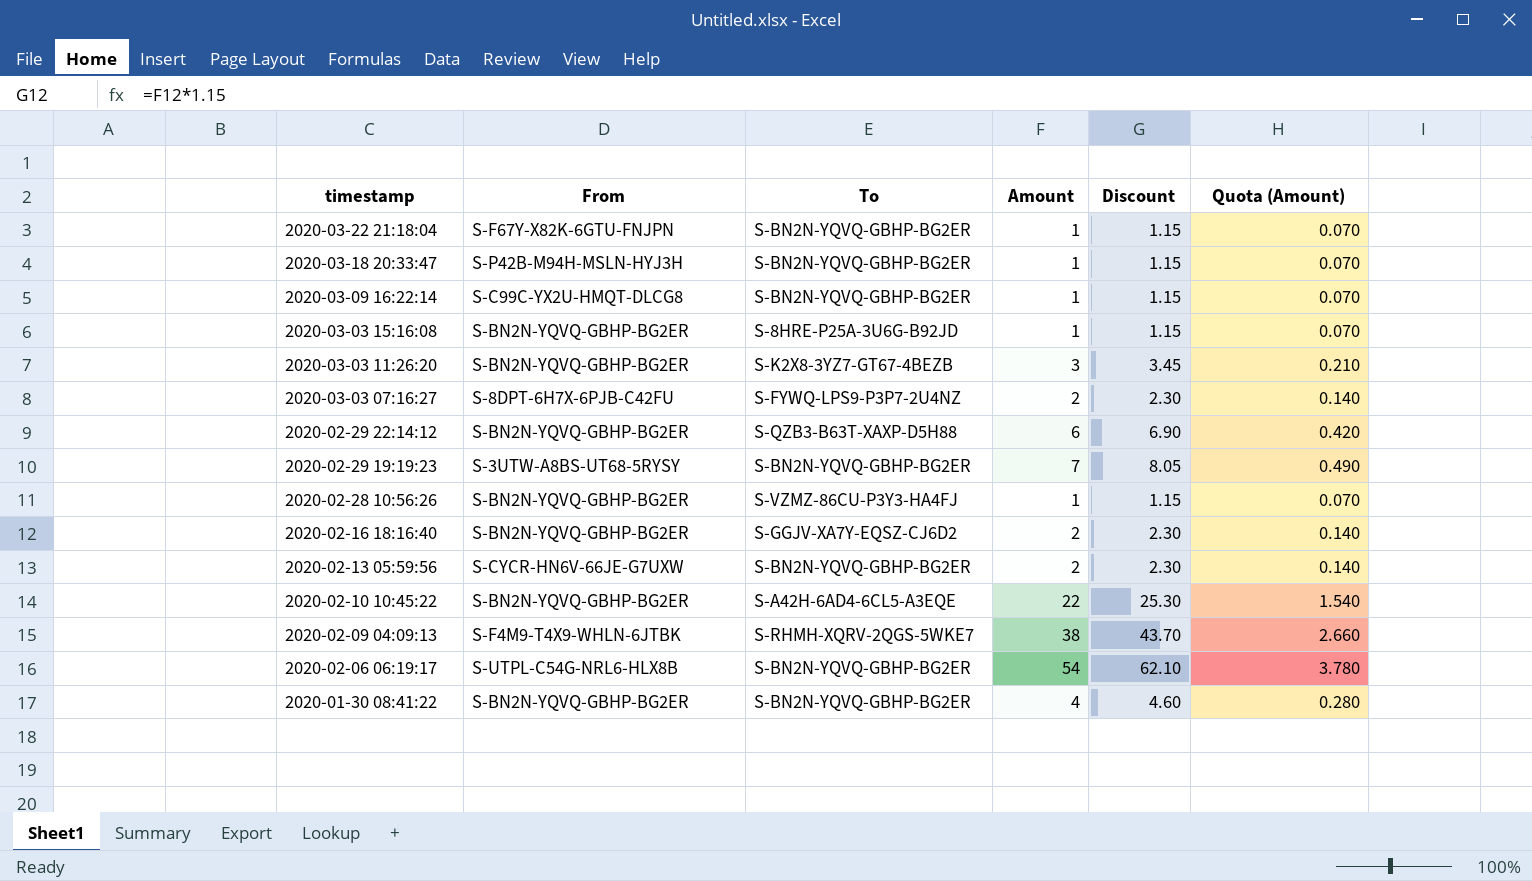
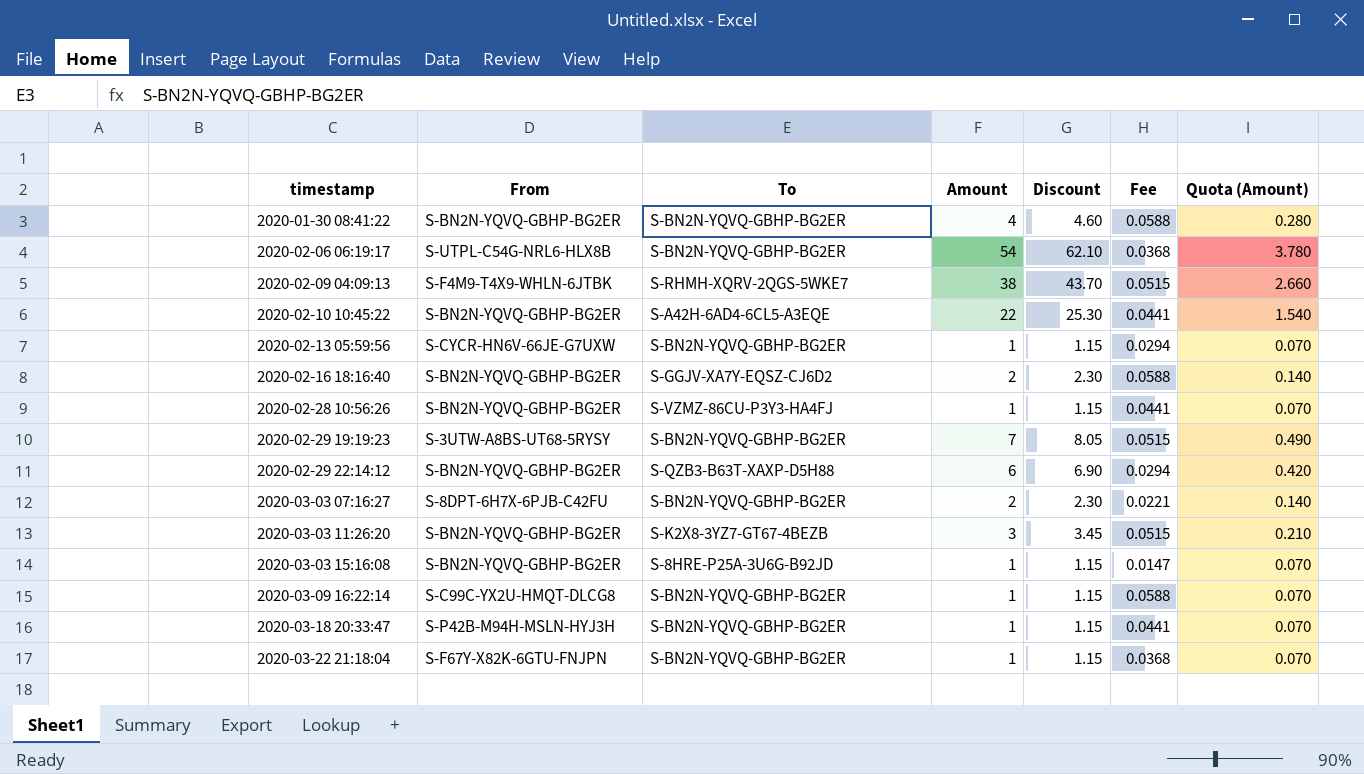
row order: timestamp descending -> timestamp ascending
column Fee | position: none -> 6
2020-02-13 05:59:56 | Amount: 2 -> 1
2020-02-13 05:59:56 | Discount: 2.30 -> 1.15
2020-02-13 05:59:56 | Quota (Amount): 0.140 -> 0.070
2020-03-03 07:16:27 | To: S-FYWQ-LPS9-P3P7-2U4NZ -> S-BN2N-YQVQ-GBHP-BG2ER

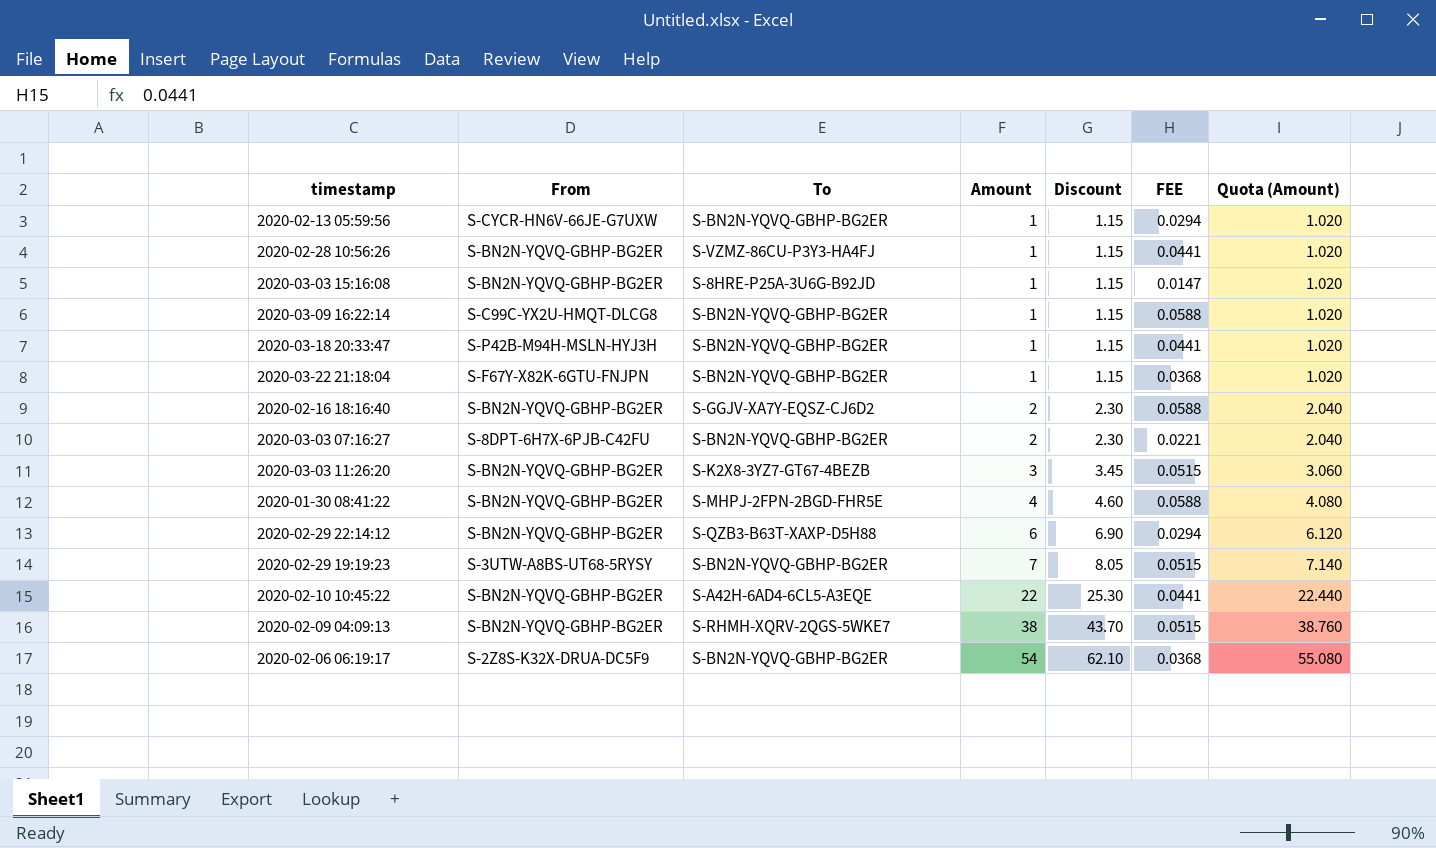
row order: timestamp ascending -> Amount ascending
column name: Fee -> FEE
column Quota (Amount) | formula: [Amount] * 0.07 -> [Amount] * 1.02
2020-01-30 08:41:22 | To: S-BN2N-YQVQ-GBHP-BG2ER -> S-MHPJ-2FPN-2BGD-FHR5E
2020-02-09 04:09:13 | From: S-F4M9-T4X9-WHLN-6JTBK -> S-BN2N-YQVQ-GBHP-BG2ER
2020-02-06 06:19:17 | From: S-UTPL-C54G-NRL6-HLX8B -> S-2Z8S-K32X-DRUA-DC5F9

